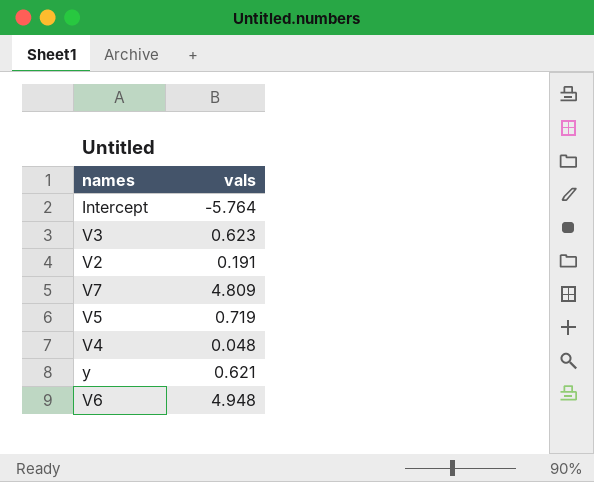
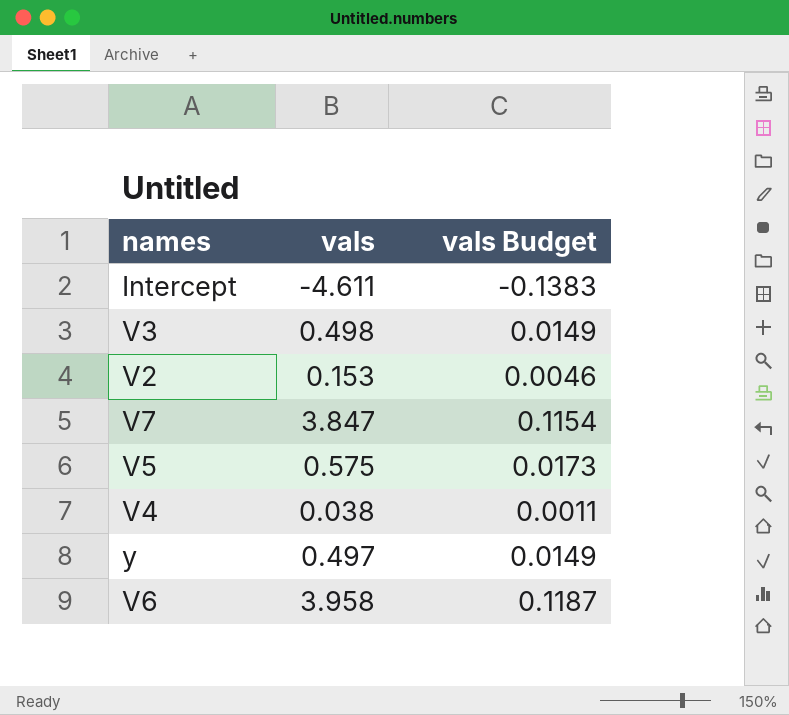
column vals Budget | formula: none -> [vals] * 0.03
Intercept | vals: -5.764 -> -4.611
V3 | vals: 0.623 -> 0.498
V2 | vals: 0.191 -> 0.153
V7 | vals: 4.809 -> 3.847
V5 | vals: 0.719 -> 0.575
V4 | vals: 0.048 -> 0.038
y | vals: 0.621 -> 0.497
V6 | vals: 4.948 -> 3.958

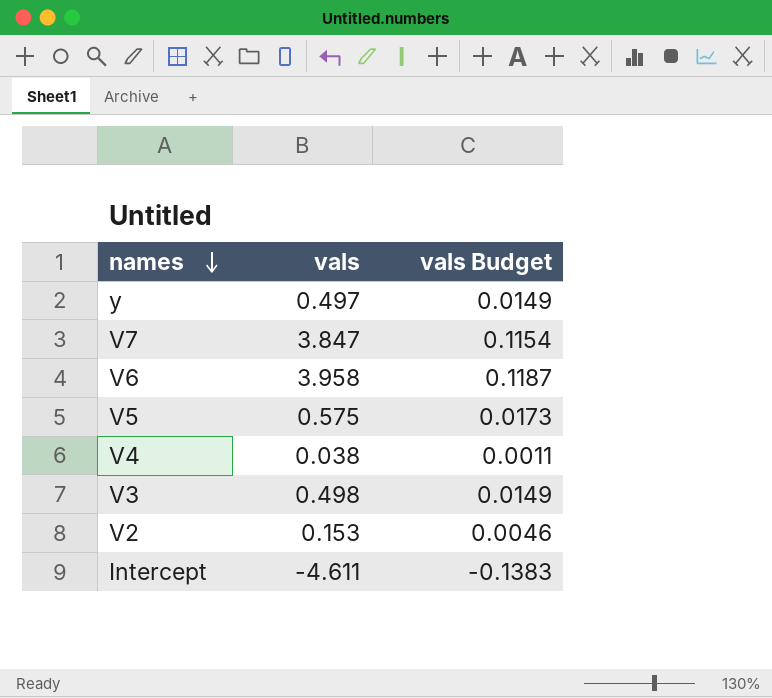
row order: none -> names descending

